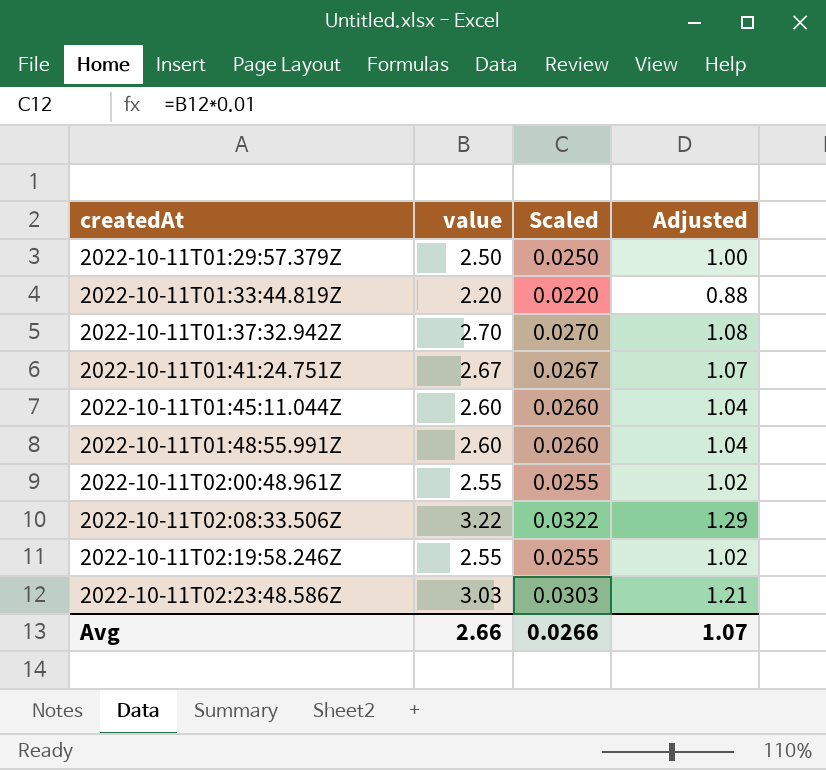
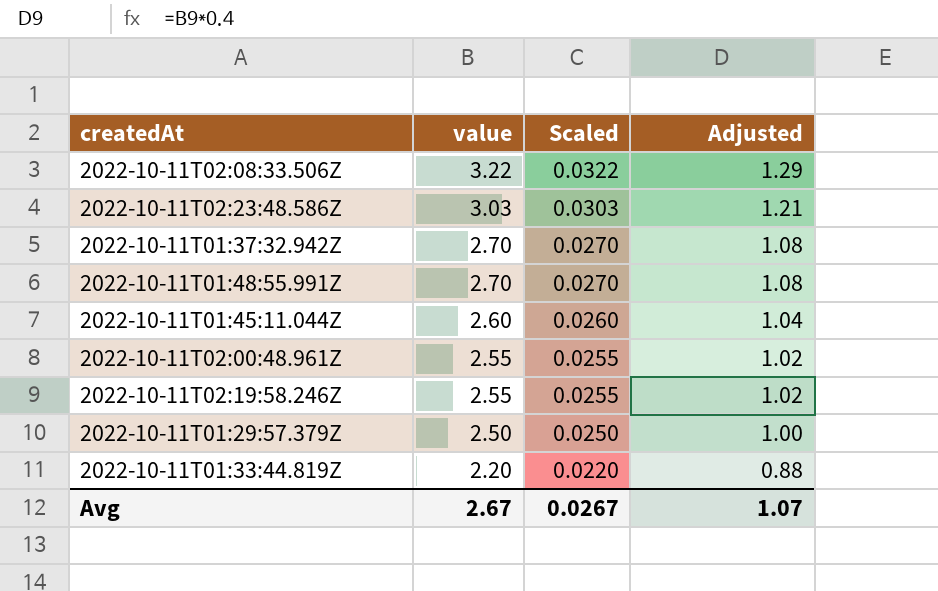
row order: createdAt ascending -> value descending
row 2022-10-11T01:41:24.751Z: 2.67 | 0.0267 | 1.07 -> none
2022-10-11T01:48:55.991Z | value: 2.60 -> 2.70
2022-10-11T01:48:55.991Z | Scaled: 0.0260 -> 0.0270
2022-10-11T01:48:55.991Z | Adjusted: 1.04 -> 1.08
Avg | value: 2.66 -> 2.67
Avg | Scaled: 0.0266 -> 0.0267

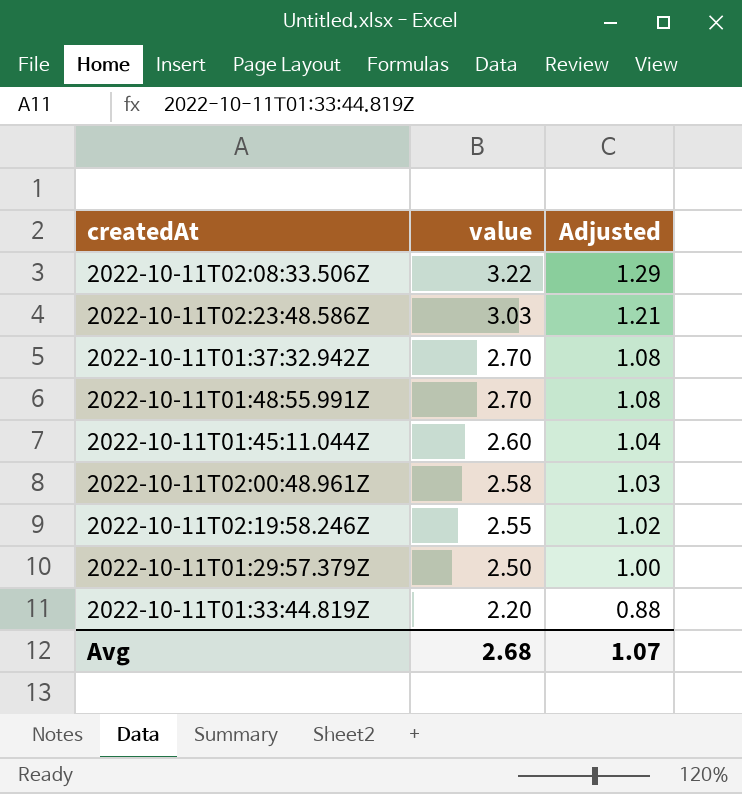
column Scaled | formula: [value] * 0.01 -> none
2022-10-11T02:00:48.961Z | value: 2.55 -> 2.58
2022-10-11T02:00:48.961Z | Adjusted: 1.02 -> 1.03
Avg | value: 2.67 -> 2.68

